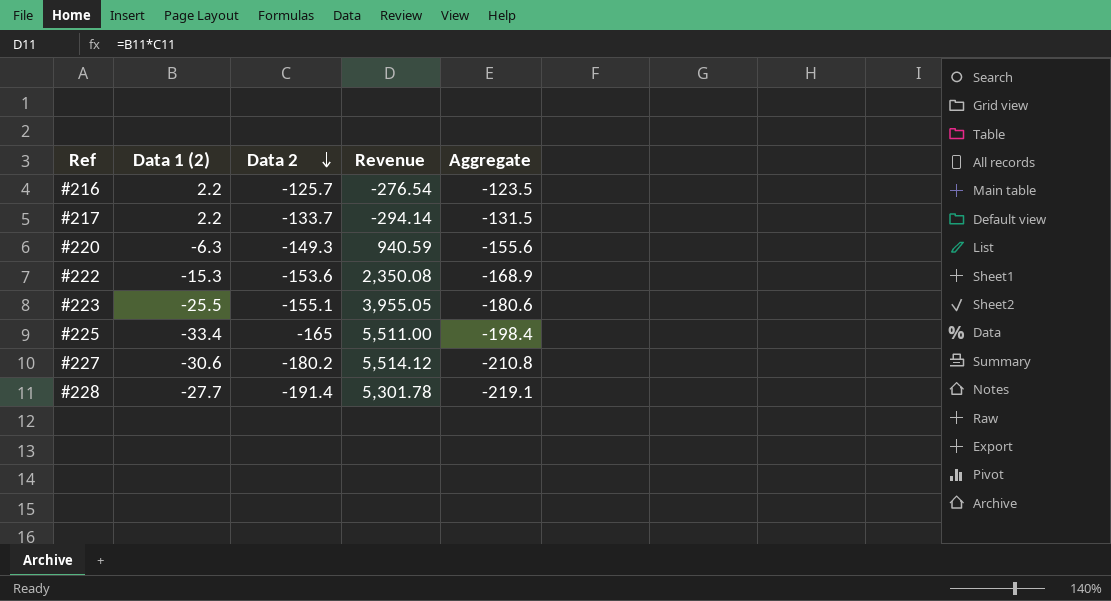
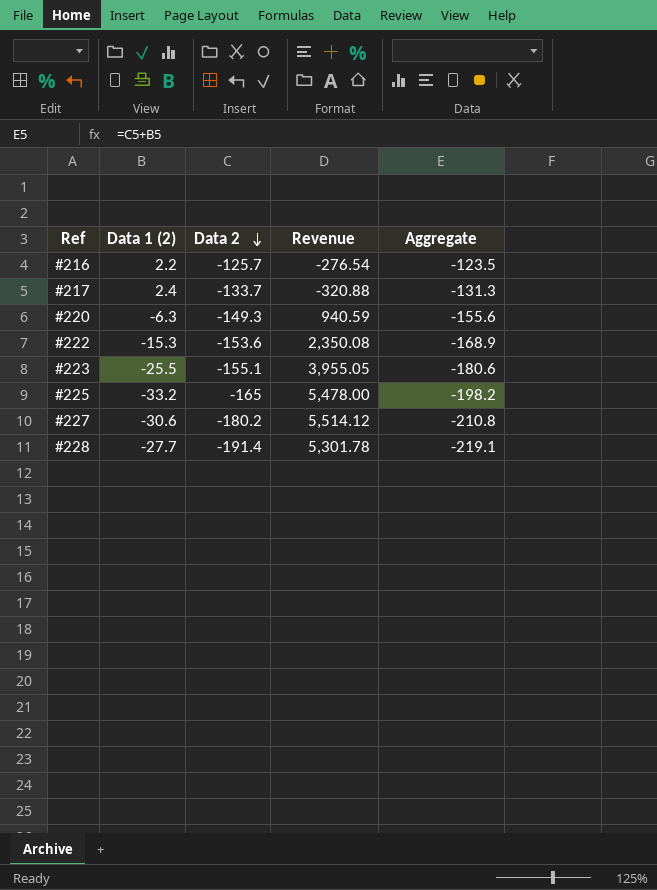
#217 | Data 1 (2): 2.2 -> 2.4
#217 | Revenue: -294.14 -> -320.88
#217 | Aggregate: -131.5 -> -131.3
#225 | Data 1 (2): -33.4 -> -33.2
#225 | Revenue: 5,511.00 -> 5,478.00
#225 | Aggregate: -198.4 -> -198.2

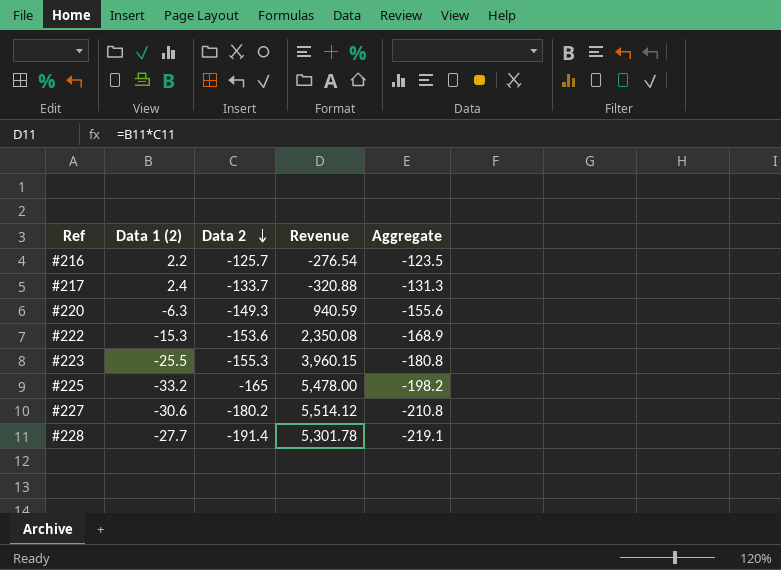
#223 | Data 2: -155.1 -> -155.3
#223 | Revenue: 3,955.05 -> 3,960.15
#223 | Aggregate: -180.6 -> -180.8

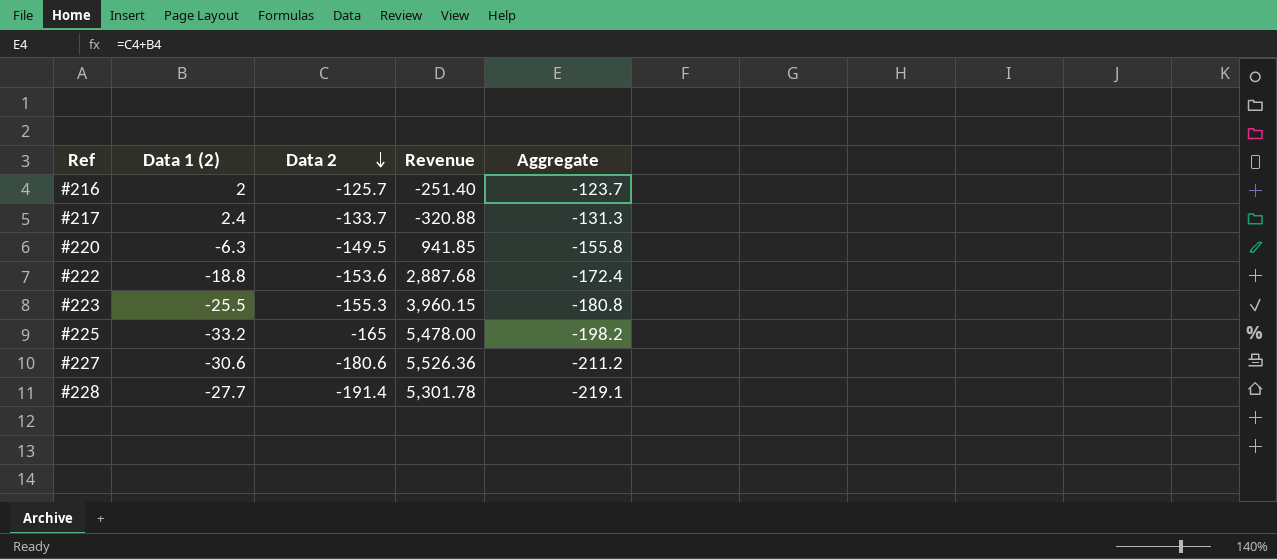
#216 | Data 1 (2): 2.2 -> 2
#216 | Revenue: -276.54 -> -251.40
#216 | Aggregate: -123.5 -> -123.7
#220 | Data 2: -149.3 -> -149.5
#220 | Revenue: 940.59 -> 941.85
#220 | Aggregate: -155.6 -> -155.8
#222 | Data 1 (2): -15.3 -> -18.8
#222 | Revenue: 2,350.08 -> 2,887.68
#222 | Aggregate: -168.9 -> -172.4
#227 | Data 2: -180.2 -> -180.6
#227 | Revenue: 5,514.12 -> 5,526.36
#227 | Aggregate: -210.8 -> -211.2

